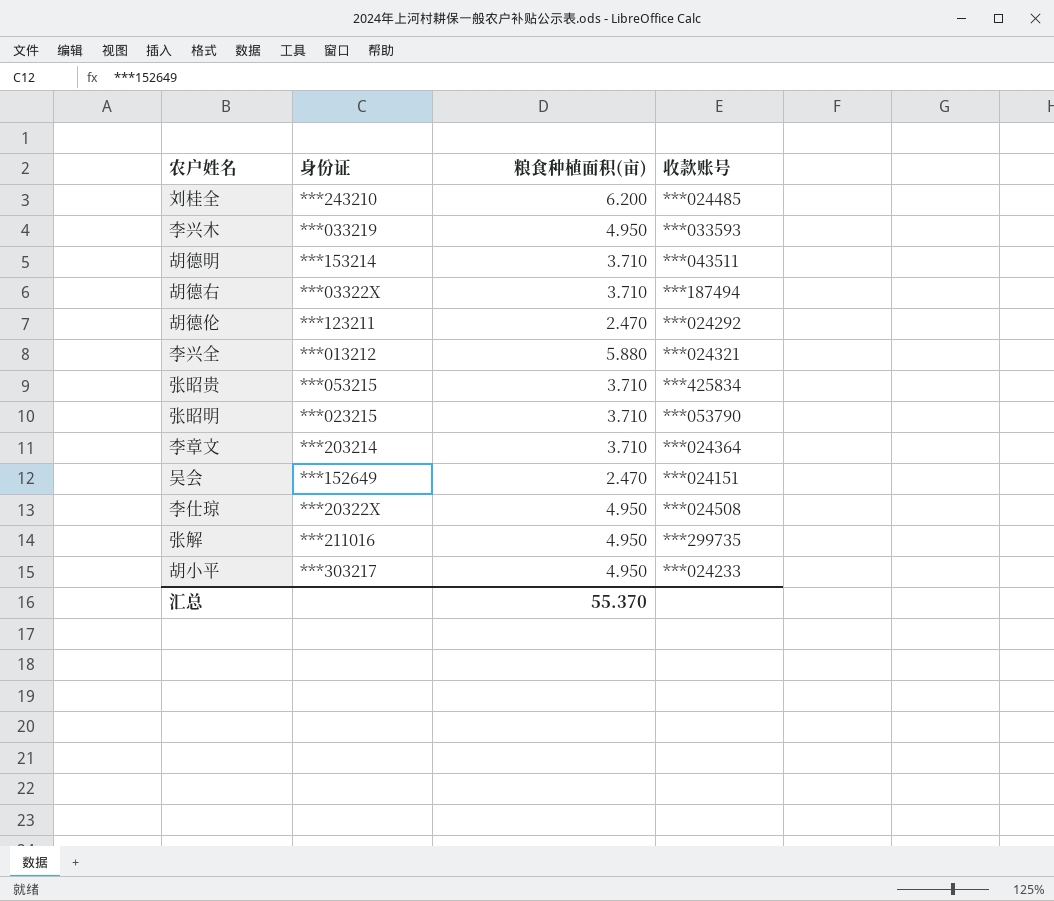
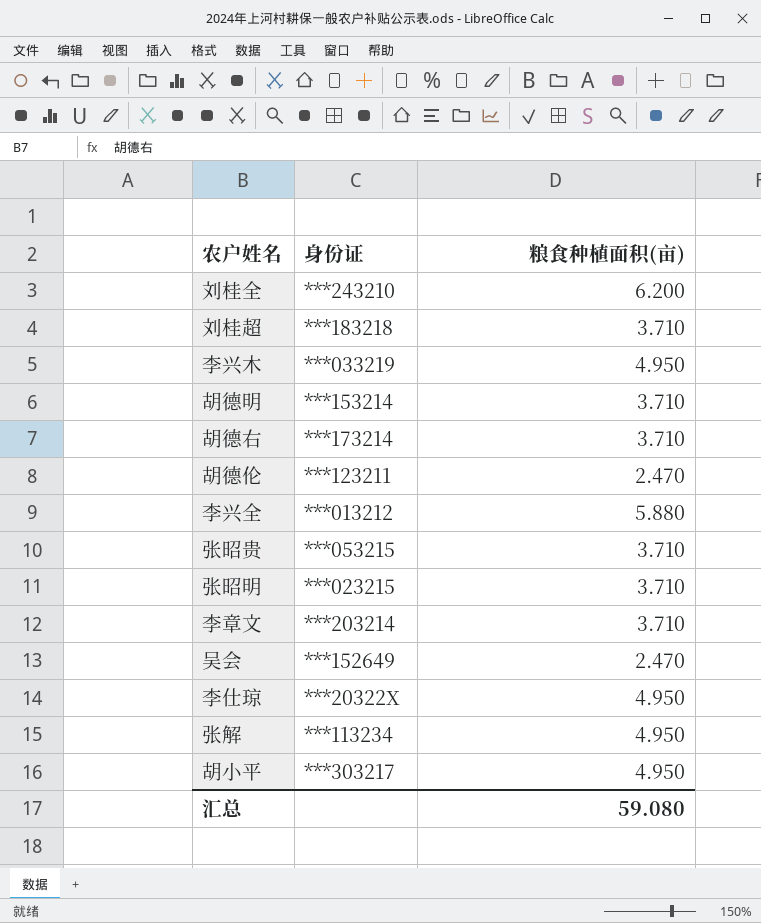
column 收款账号 | position: 4 -> none
row 刘桂超: none -> ***183218 | 3.710
胡德右 | 身份证: ***03322X -> ***173214
张解 | 身份证: ***211016 -> ***113234
汇总 | 粮食种植面积(亩): 55.370 -> 59.080

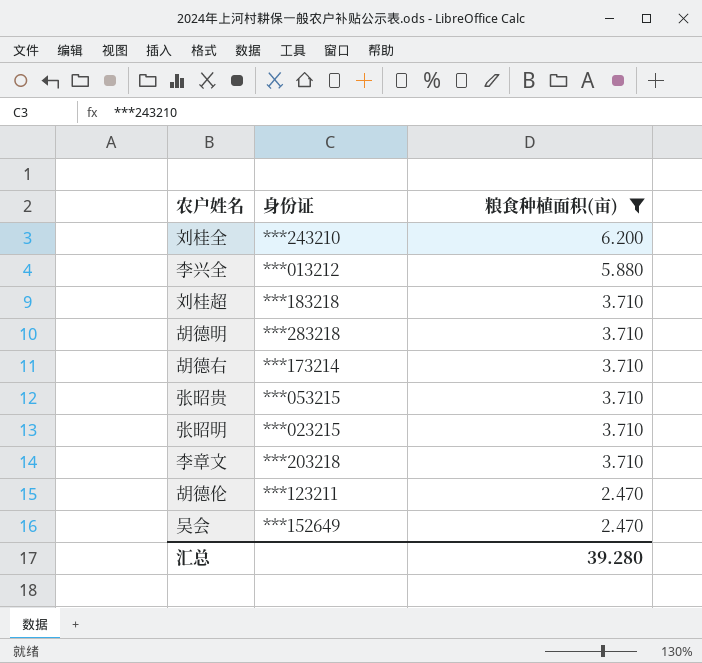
filter: none -> 粮食种植面积(亩) != 4.950
row order: none -> 粮食种植面积(亩) descending
胡德明 | 身份证: ***153214 -> ***283218
李章文 | 身份证: ***203214 -> ***203218
汇总 | 粮食种植面积(亩): 59.080 -> 39.280

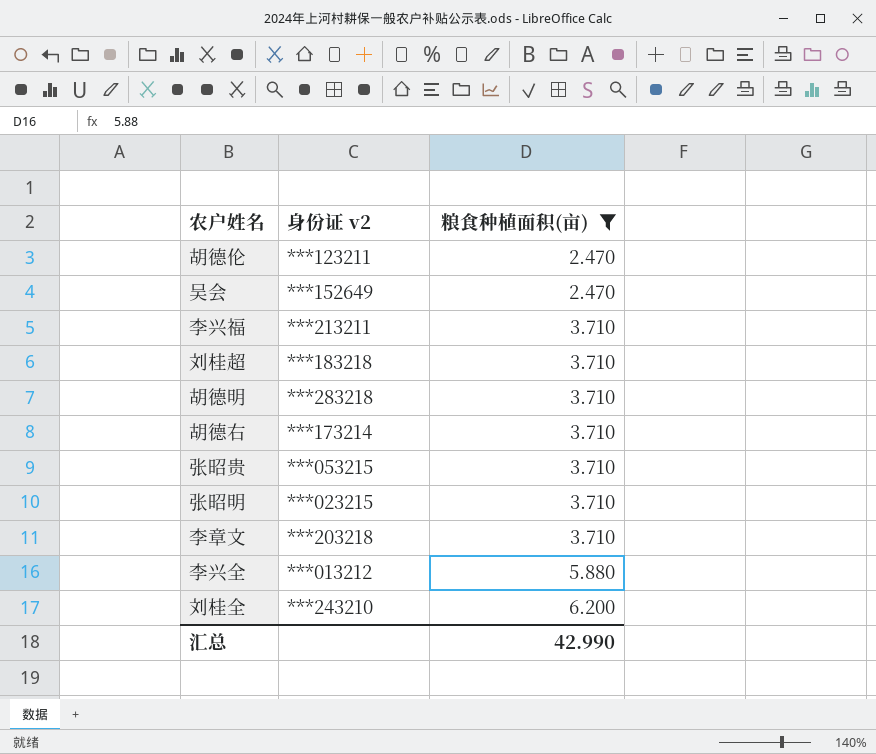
row order: 粮食种植面积(亩) descending -> 粮食种植面积(亩) ascending
column name: 身份证 -> 身份证 v2
row 李兴福: none -> ***213211 | 3.710
汇总 | 粮食种植面积(亩): 39.280 -> 42.990

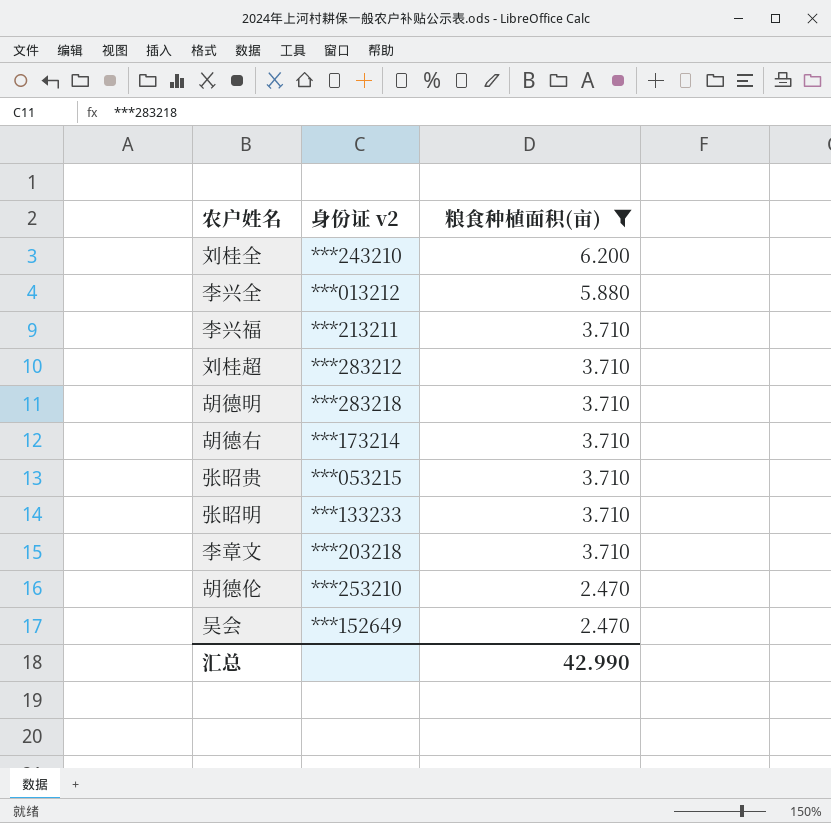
row order: 粮食种植面积(亩) ascending -> 粮食种植面积(亩) descending
刘桂超 | 身份证 v2: ***183218 -> ***283212
张昭明 | 身份证 v2: ***023215 -> ***133233
胡德伦 | 身份证 v2: ***123211 -> ***253210

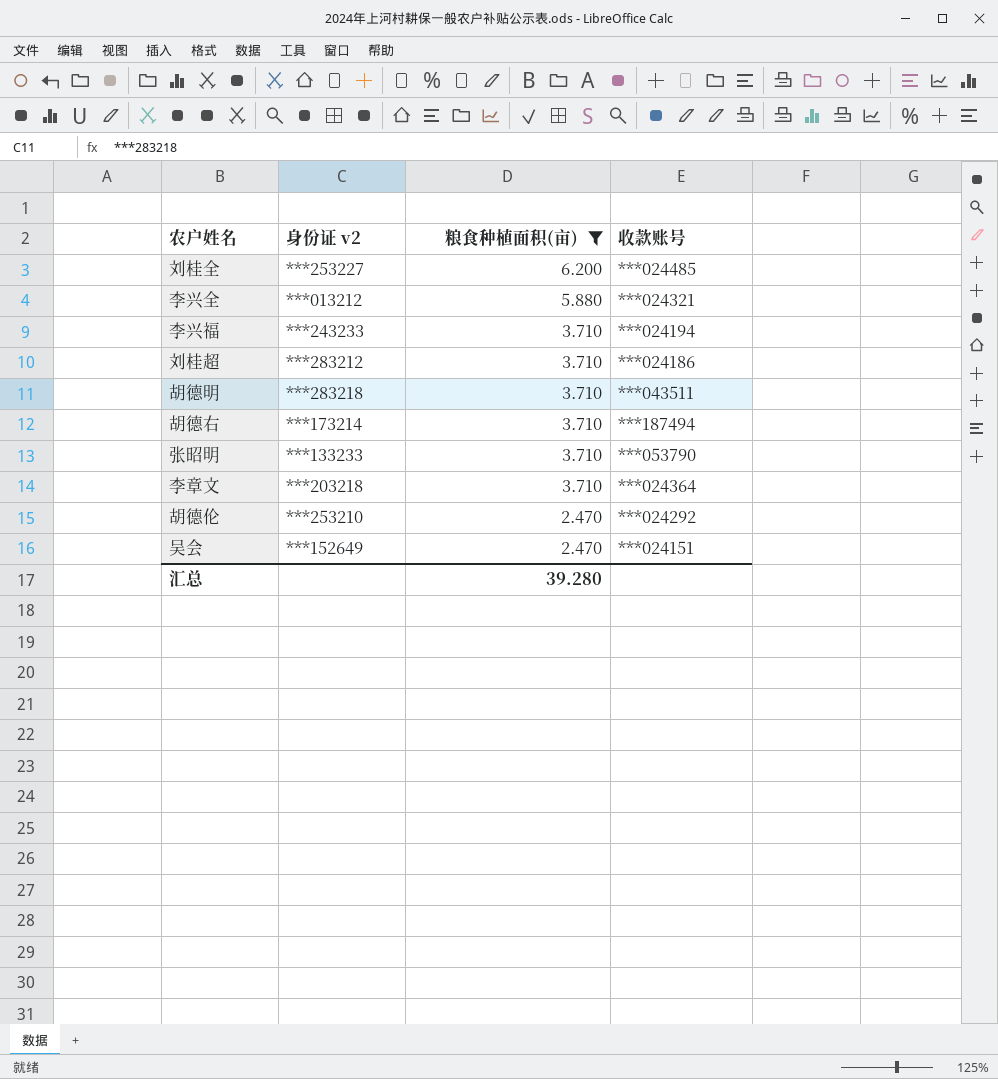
column 收款账号 | position: none -> 4
row 张昭贵: ***053215 | 3.710 -> none
刘桂全 | 身份证 v2: ***243210 -> ***253227
李兴福 | 身份证 v2: ***213211 -> ***243233
汇总 | 粮食种植面积(亩): 42.990 -> 39.280

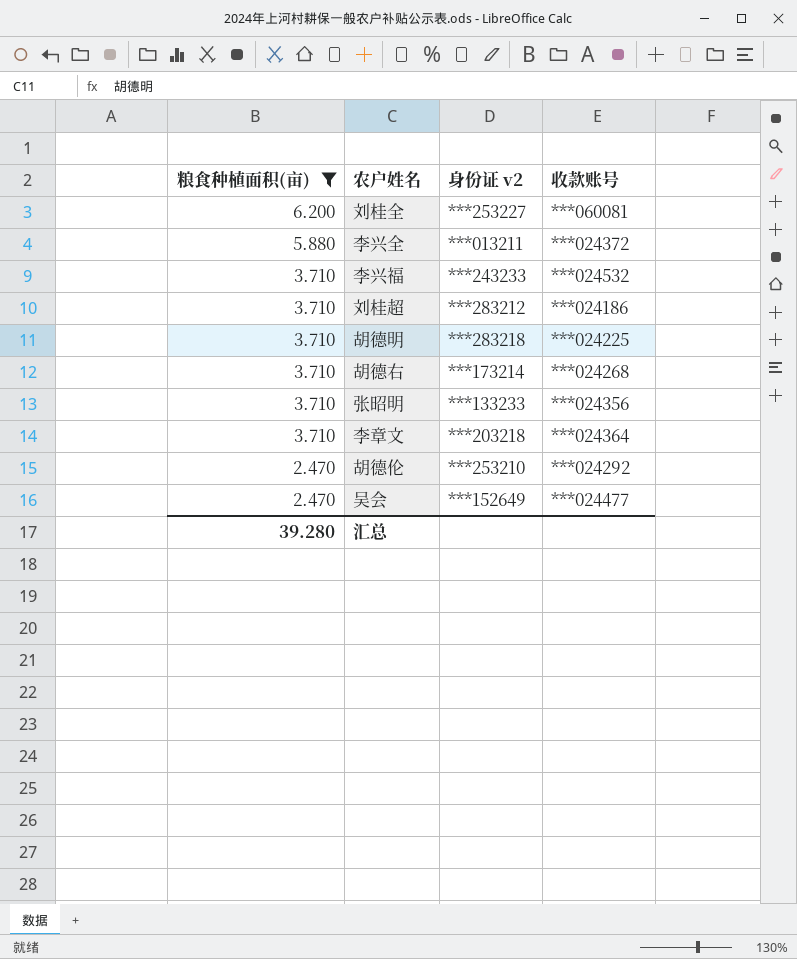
column 粮食种植面积(亩) | position: 3 -> 1
刘桂全 | 收款账号: ***024485 -> ***060081
李兴全 | 身份证 v2: ***013212 -> ***013211
李兴全 | 收款账号: ***024321 -> ***024372
李兴福 | 收款账号: ***024194 -> ***024532
胡德明 | 收款账号: ***043511 -> ***024225
胡德右 | 收款账号: ***187494 -> ***024268
张昭明 | 收款账号: ***053790 -> ***024356
吴会 | 收款账号: ***024151 -> ***024477

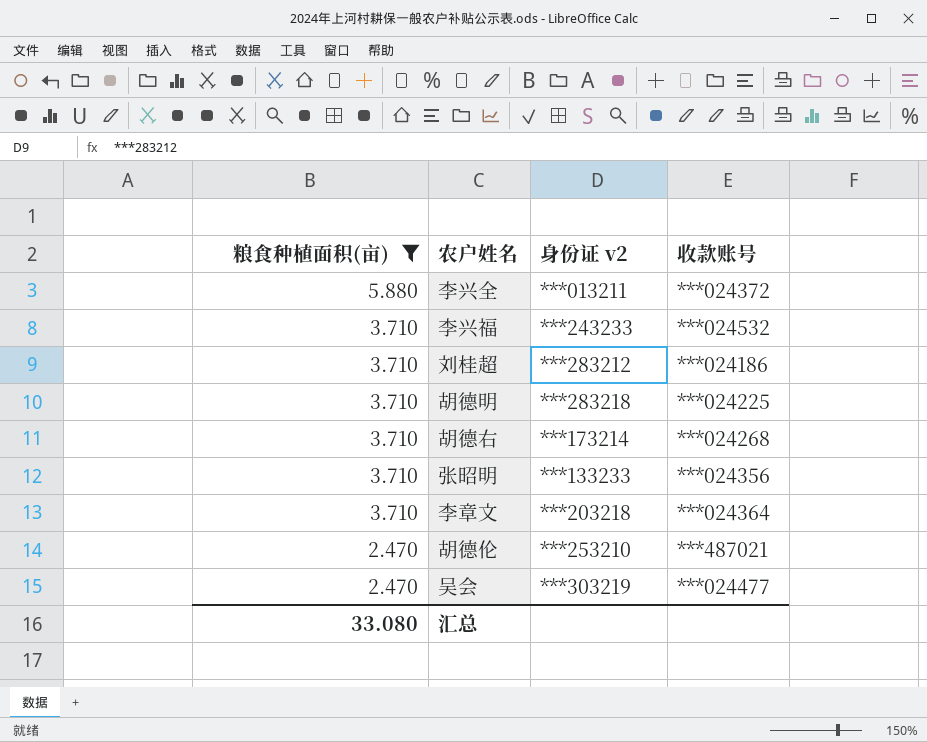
row 刘桂全: 6.200 | ***253227 | ***060081 -> none
胡德伦 | 收款账号: ***024292 -> ***487021
吴会 | 身份证 v2: ***152649 -> ***303219
汇总 | 粮食种植面积(亩): 39.280 -> 33.080

